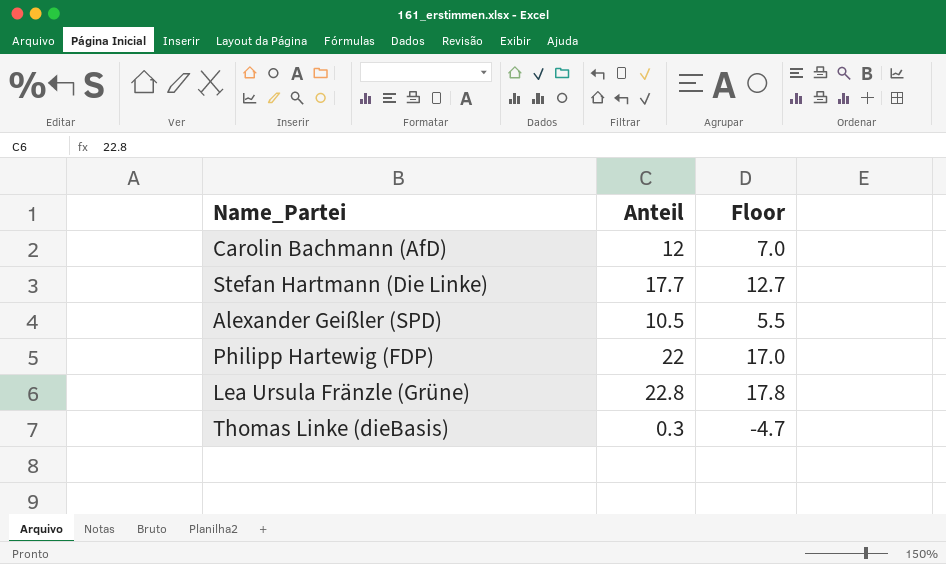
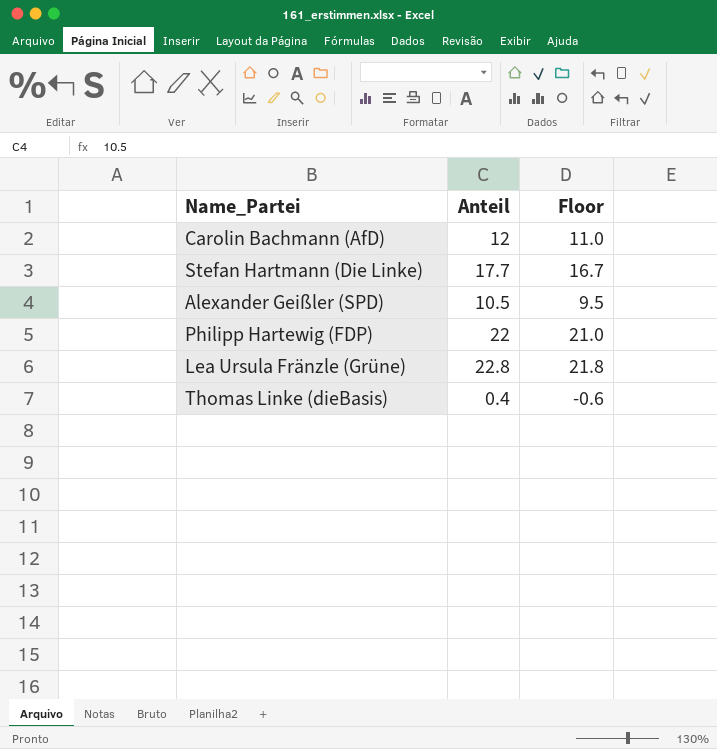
column Floor | formula: [Anteil] - 5 -> [Anteil] - 1
Thomas Linke (dieBasis) | Anteil: 0.3 -> 0.4

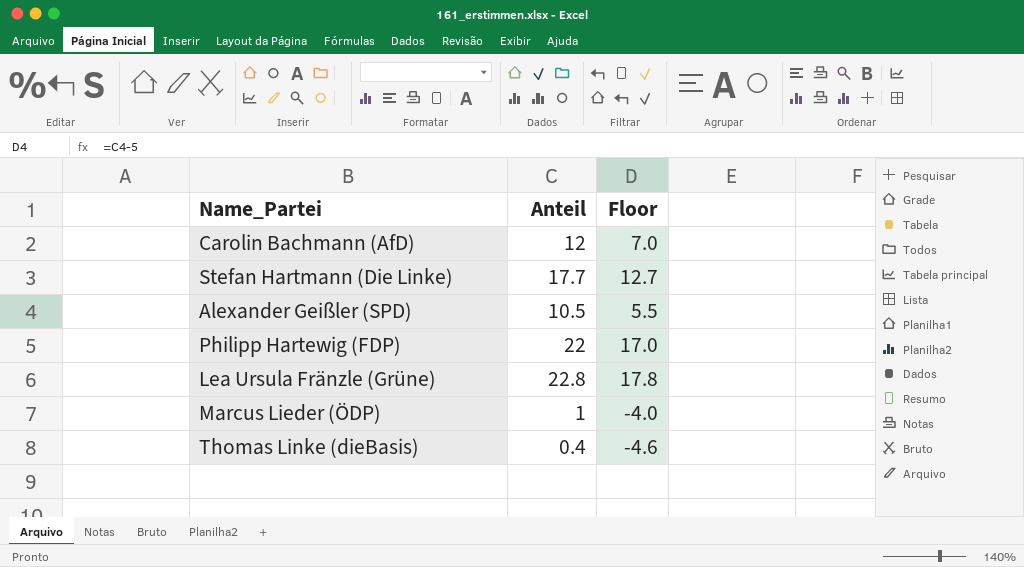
column Floor | formula: [Anteil] - 1 -> [Anteil] - 5
row Marcus Lieder (ÖDP): none -> 1 | -4.0

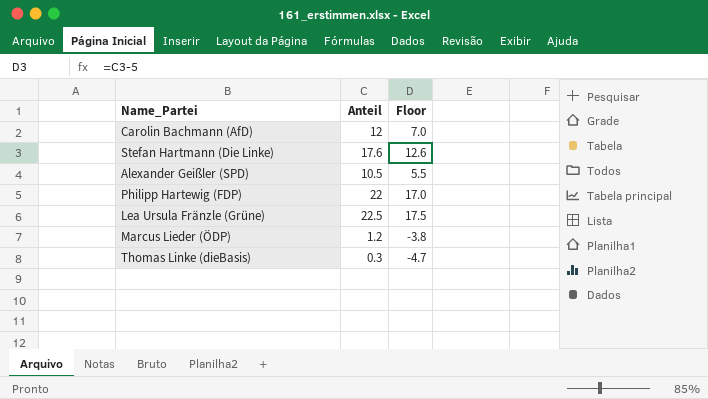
Stefan Hartmann (Die Linke) | Anteil: 17.7 -> 17.6
Stefan Hartmann (Die Linke) | Floor: 12.7 -> 12.6
Lea Ursula Fränzle (Grüne) | Anteil: 22.8 -> 22.5
Lea Ursula Fränzle (Grüne) | Floor: 17.8 -> 17.5
Marcus Lieder (ÖDP) | Anteil: 1 -> 1.2
Marcus Lieder (ÖDP) | Floor: -4.0 -> -3.8
Thomas Linke (dieBasis) | Anteil: 0.4 -> 0.3
Thomas Linke (dieBasis) | Floor: -4.6 -> -4.7

